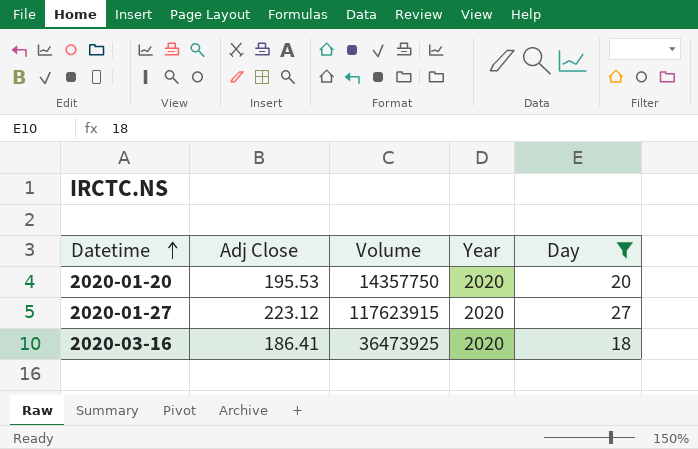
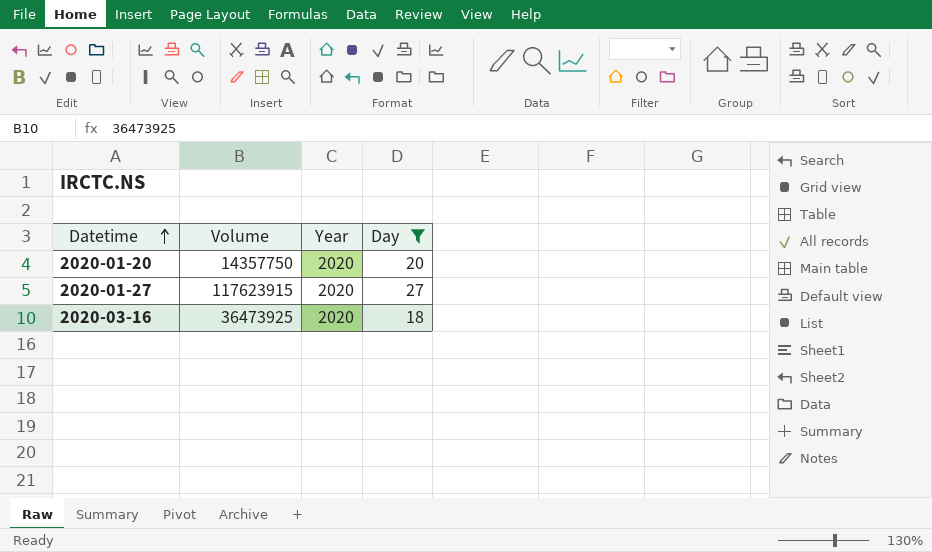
column Adj Close | position: 2 -> none

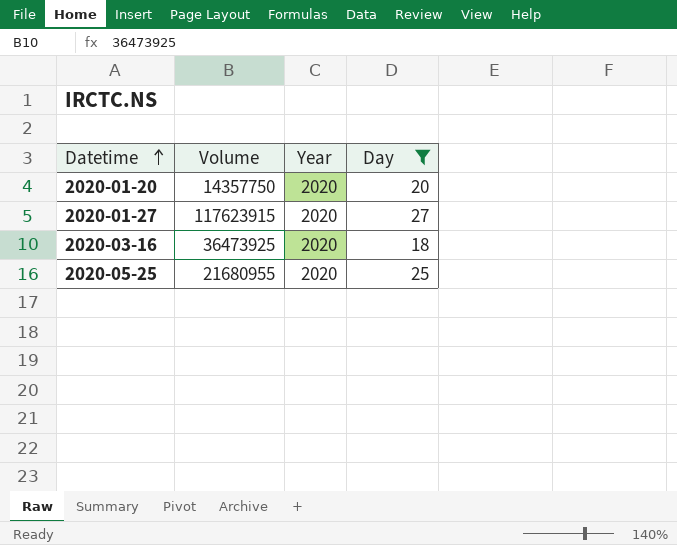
row 2020-05-25: none -> 21680955 | 2020 | 25

